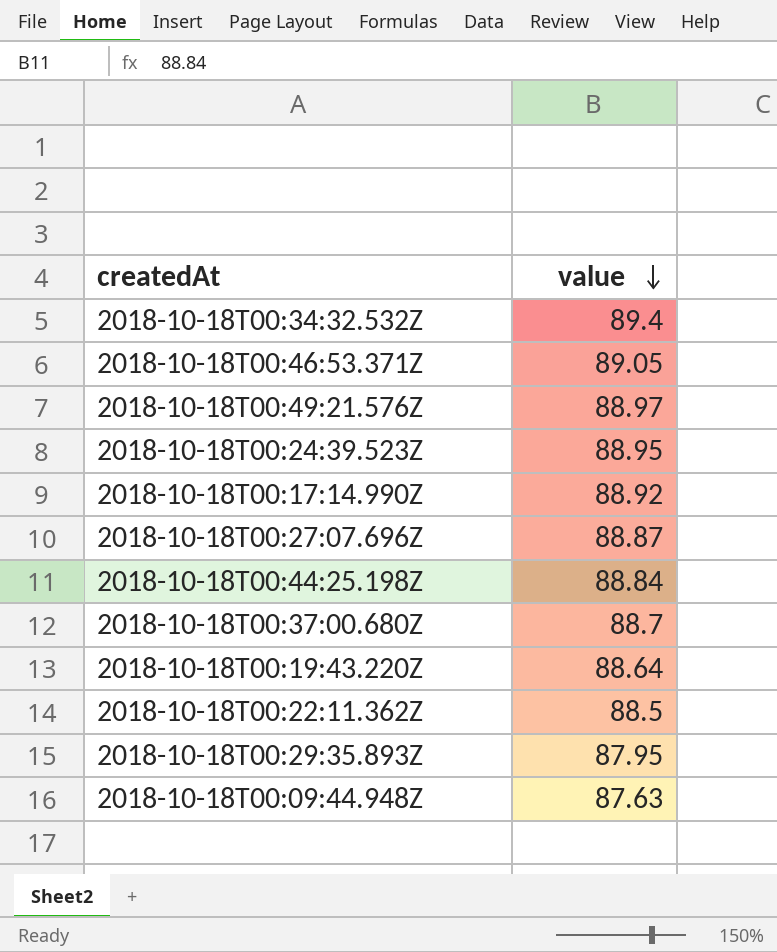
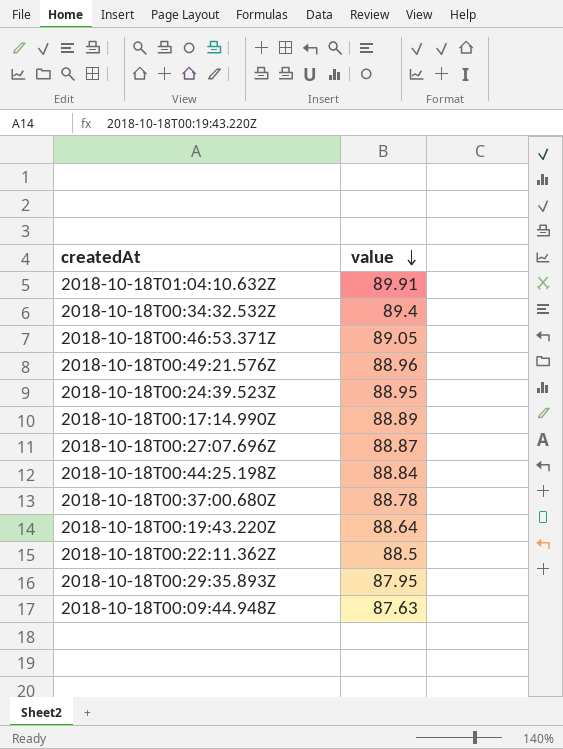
row 2018-10-18T01:04:10.632Z: none -> 89.91
2018-10-18T00:49:21.576Z | value: 88.97 -> 88.96
2018-10-18T00:17:14.990Z | value: 88.92 -> 88.89
2018-10-18T00:37:00.680Z | value: 88.7 -> 88.78

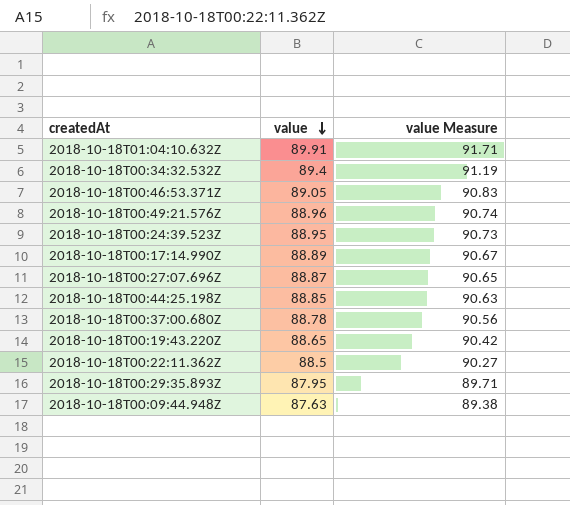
column value Measure | formula: none -> [value] * 1.02
2018-10-18T00:44:25.198Z | value: 88.84 -> 88.85
2018-10-18T00:19:43.220Z | value: 88.64 -> 88.65

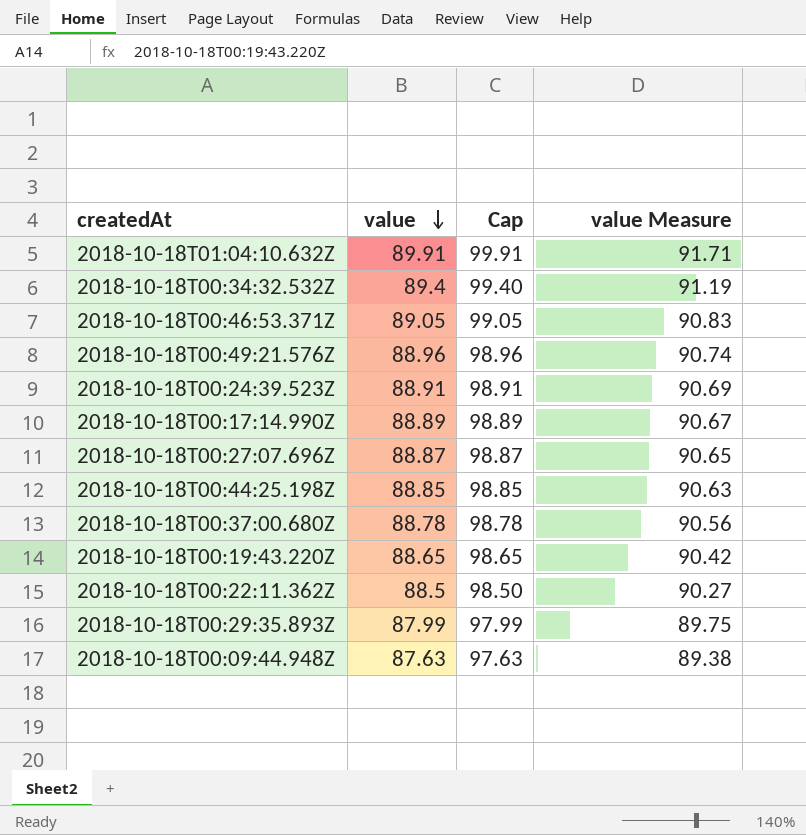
column Cap | formula: none -> [value] + 10
2018-10-18T00:24:39.523Z | value: 88.95 -> 88.91
2018-10-18T00:24:39.523Z | value Measure: 90.73 -> 90.69
2018-10-18T00:29:35.893Z | value: 87.95 -> 87.99
2018-10-18T00:29:35.893Z | value Measure: 89.71 -> 89.75

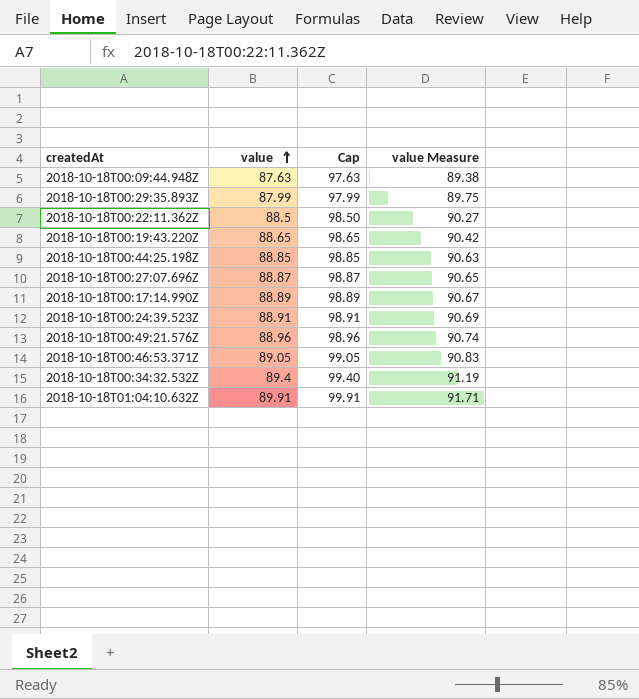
row order: value descending -> value ascending
row 2018-10-18T00:37:00.680Z: 88.78 | 98.78 | 90.56 -> none

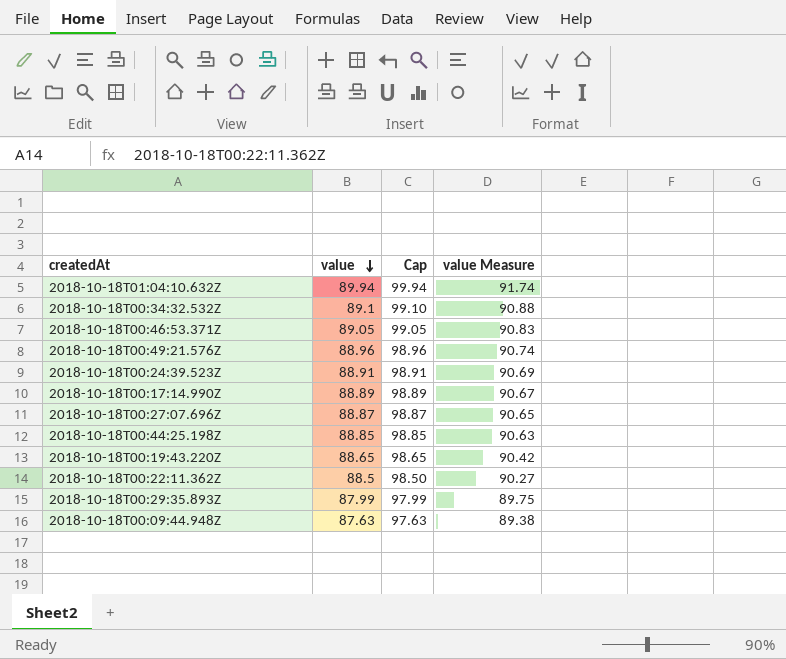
row order: value ascending -> value descending
2018-10-18T01:04:10.632Z | value: 89.91 -> 89.94
2018-10-18T01:04:10.632Z | Cap: 99.91 -> 99.94
2018-10-18T01:04:10.632Z | value Measure: 91.71 -> 91.74
2018-10-18T00:34:32.532Z | value: 89.4 -> 89.1
2018-10-18T00:34:32.532Z | Cap: 99.40 -> 99.10
2018-10-18T00:34:32.532Z | value Measure: 91.19 -> 90.88

